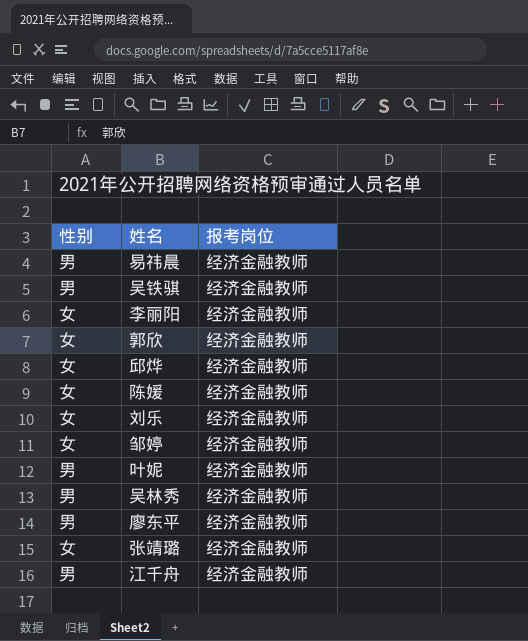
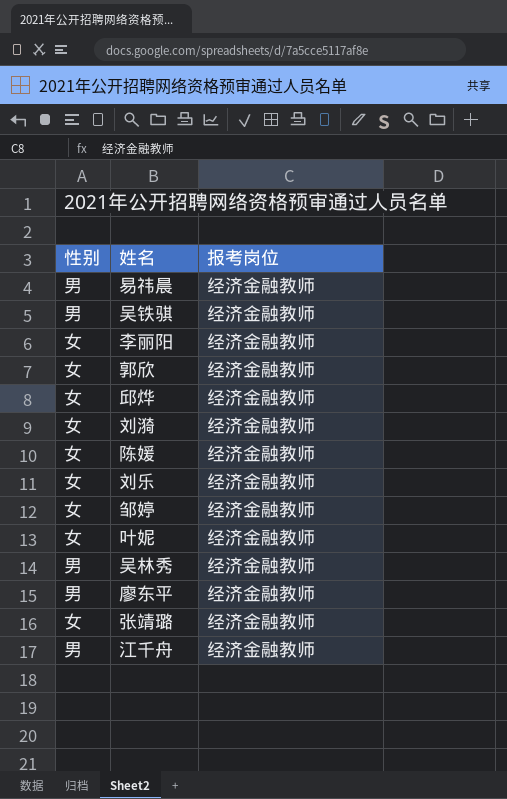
row 刘漪: none -> 女 | 经济金融教师
叶妮 | 性别: 男 -> 女

